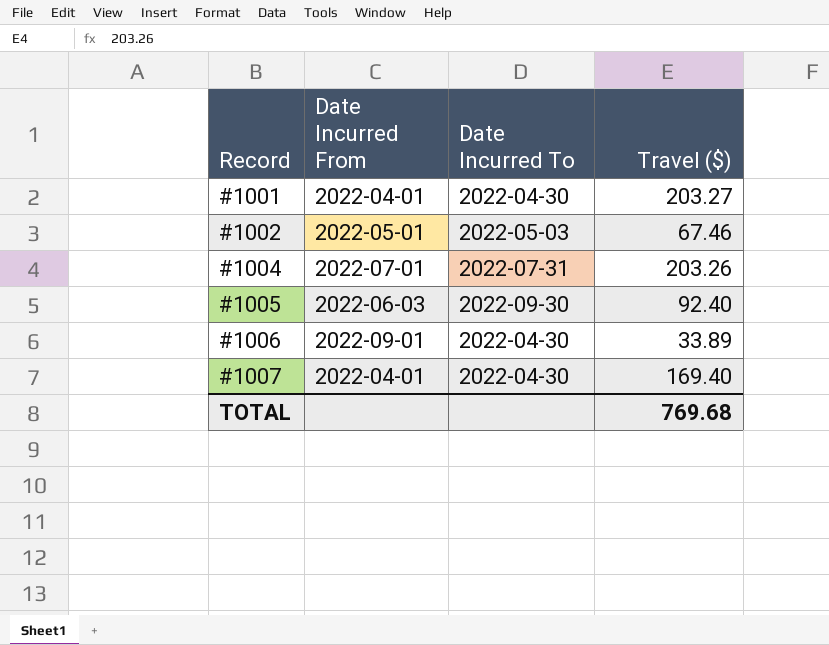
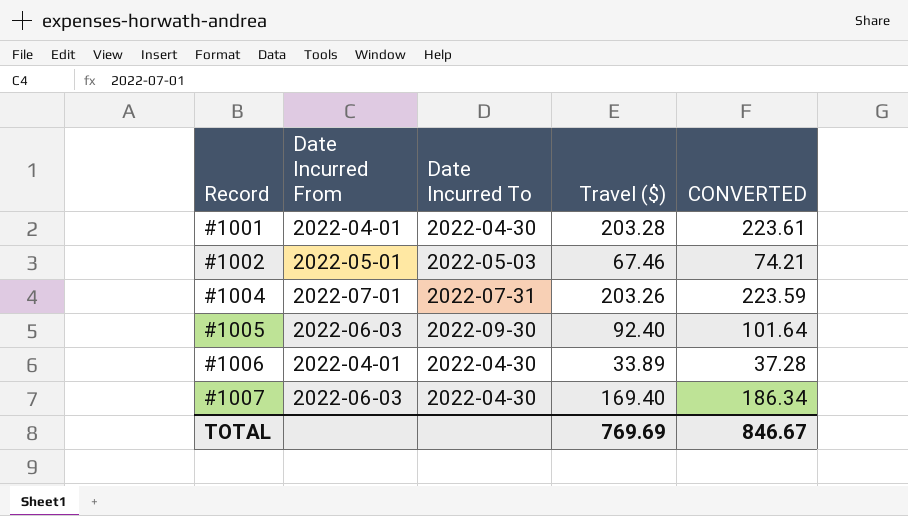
column CONVERTED | formula: none -> [Travel ($)] * 1.1
#1001 | Travel ($): 203.27 -> 203.28
#1006 | Date Incurred From: 2022-09-01 -> 2022-04-01
#1007 | Date Incurred From: 2022-04-01 -> 2022-06-03
TOTAL | Travel ($): 769.68 -> 769.69

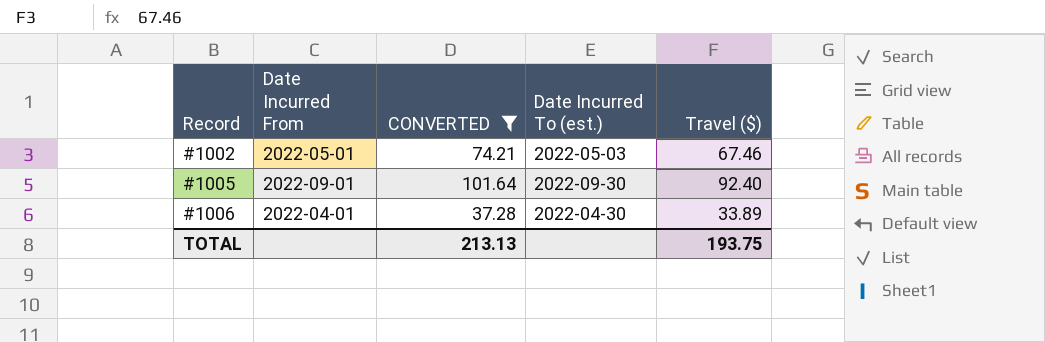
filter: none -> CONVERTED <= 101.64
column CONVERTED | position: 5 -> 3
column name: Date Incurred To -> Date Incurred To (est.)
#1005 | Date Incurred From: 2022-06-03 -> 2022-09-01
TOTAL | CONVERTED: 846.67 -> 213.13
TOTAL | Travel ($): 769.69 -> 193.75

